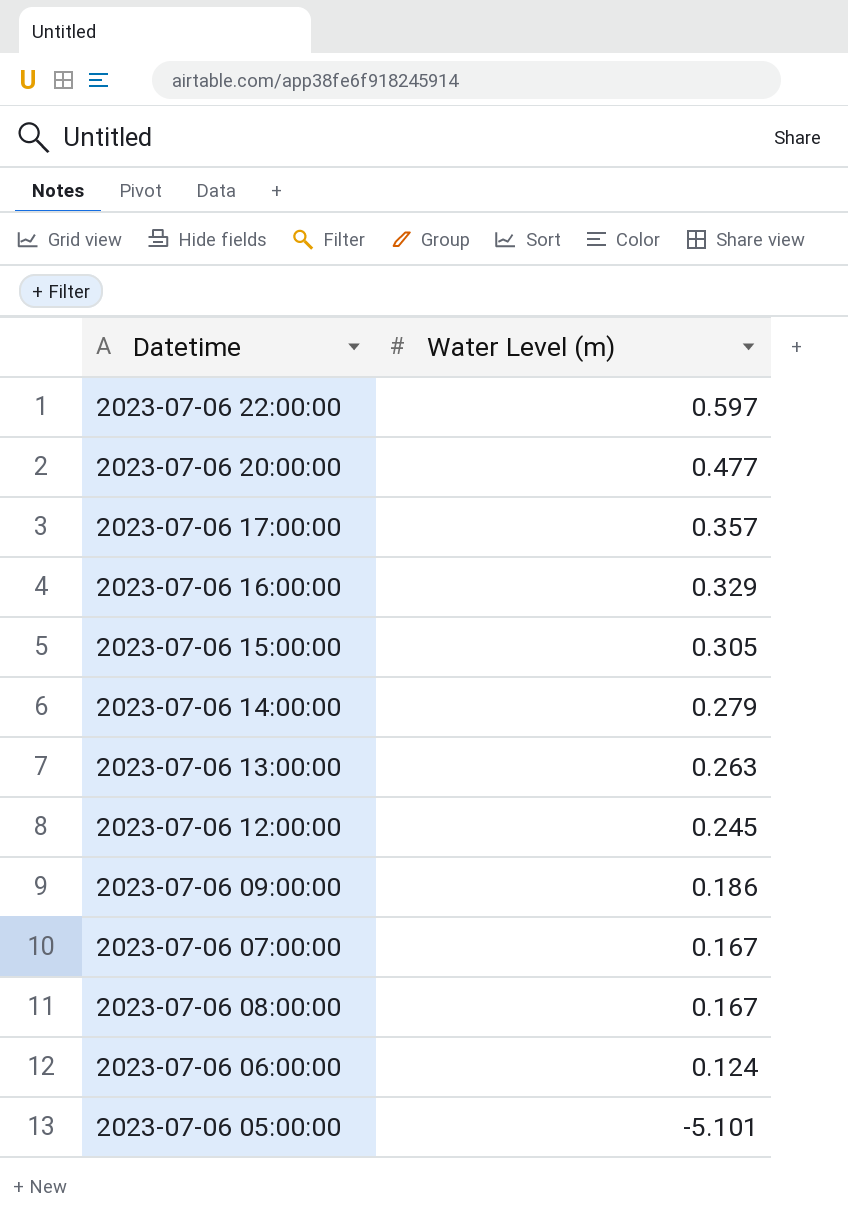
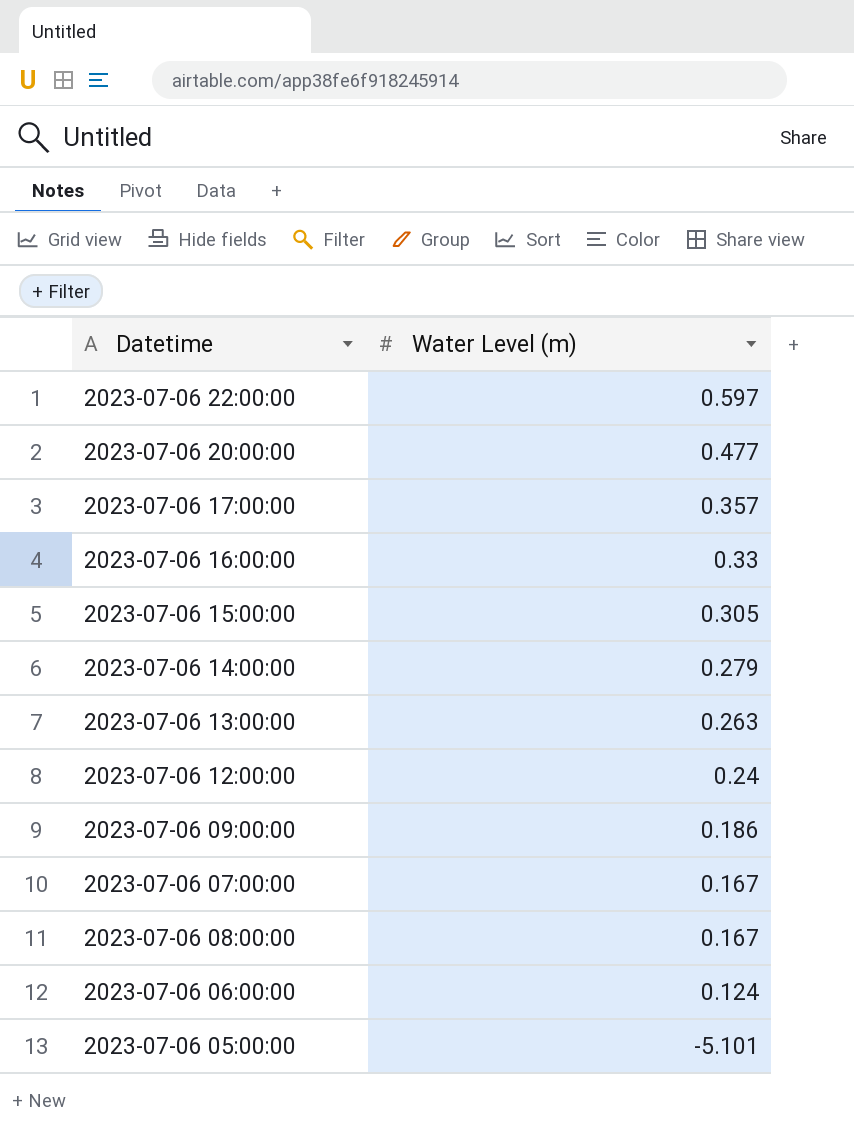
2023-07-06 16:00:00 | Water Level (m): 0.329 -> 0.33
2023-07-06 12:00:00 | Water Level (m): 0.245 -> 0.24

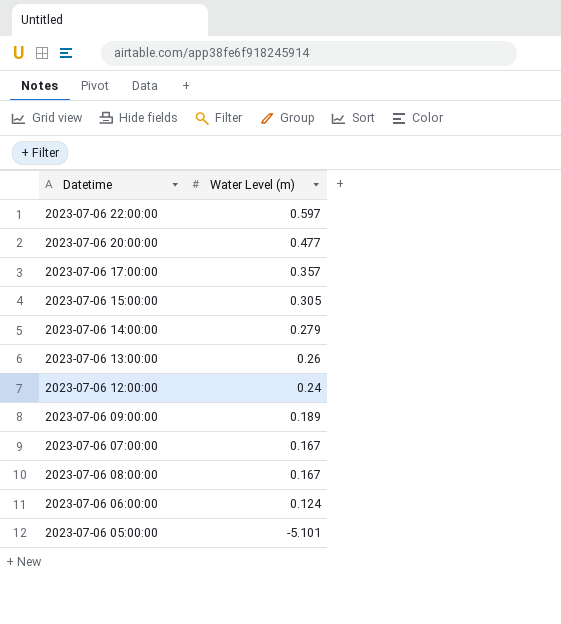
row 2023-07-06 16:00:00: 0.33 -> none
2023-07-06 13:00:00 | Water Level (m): 0.263 -> 0.26
2023-07-06 09:00:00 | Water Level (m): 0.186 -> 0.189

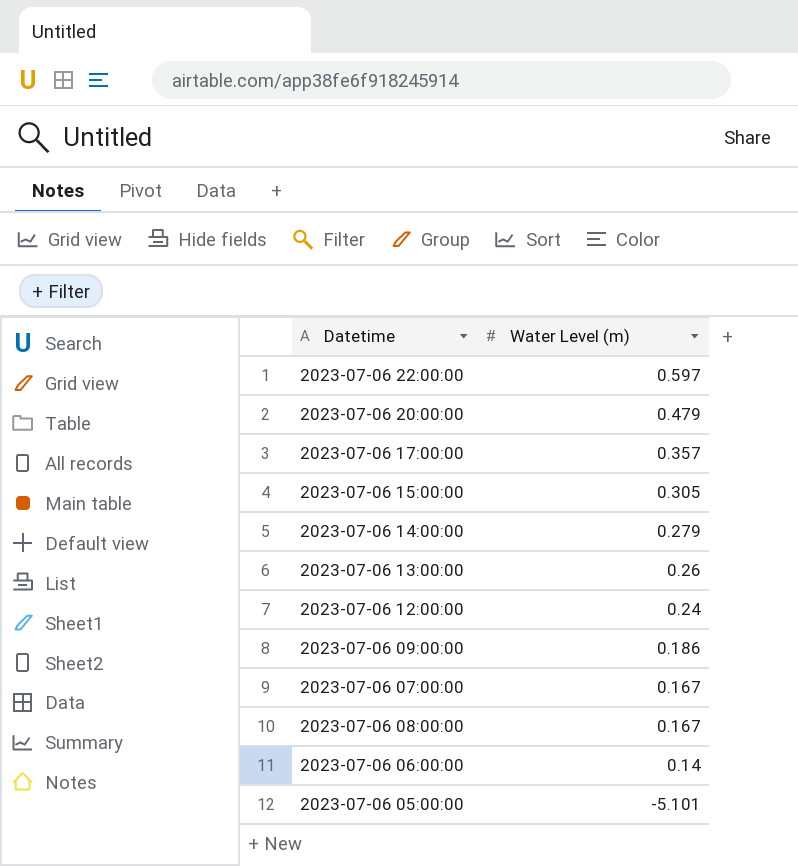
2023-07-06 20:00:00 | Water Level (m): 0.477 -> 0.479
2023-07-06 09:00:00 | Water Level (m): 0.189 -> 0.186
2023-07-06 06:00:00 | Water Level (m): 0.124 -> 0.14

